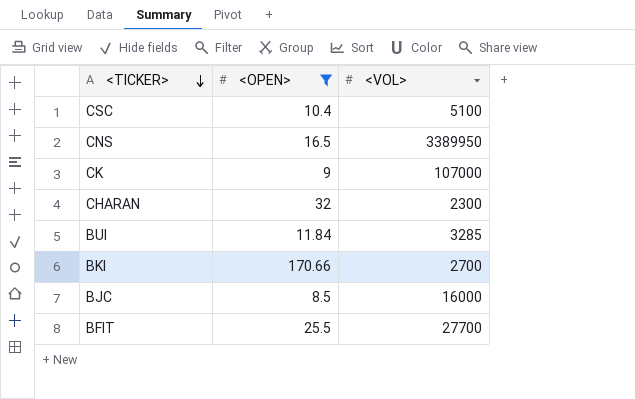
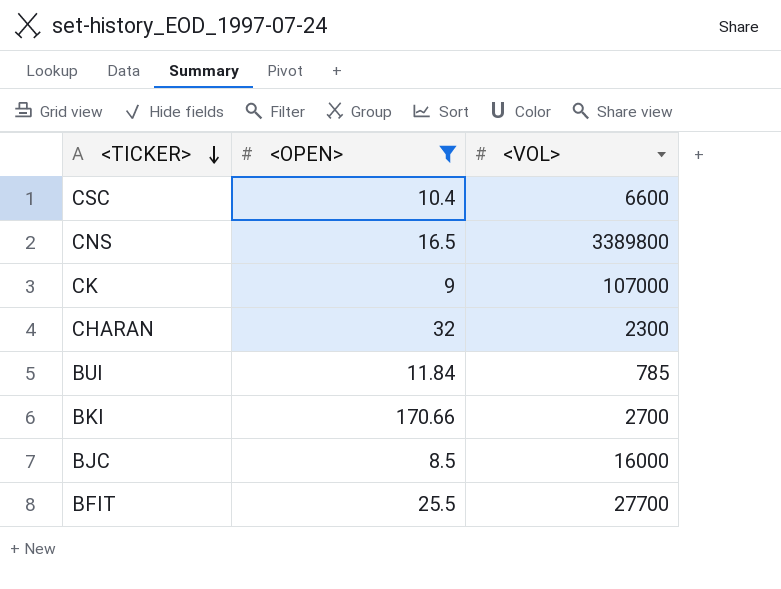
CSC | <VOL>: 5100 -> 6600
CNS | <VOL>: 3389950 -> 3389800
BUI | <VOL>: 3285 -> 785

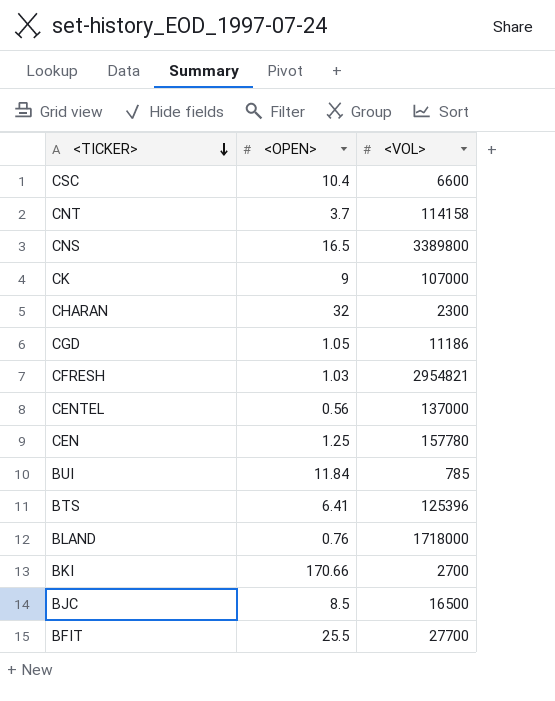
filter: <OPEN> >= 8.5 -> none
BJC | <VOL>: 16000 -> 16500

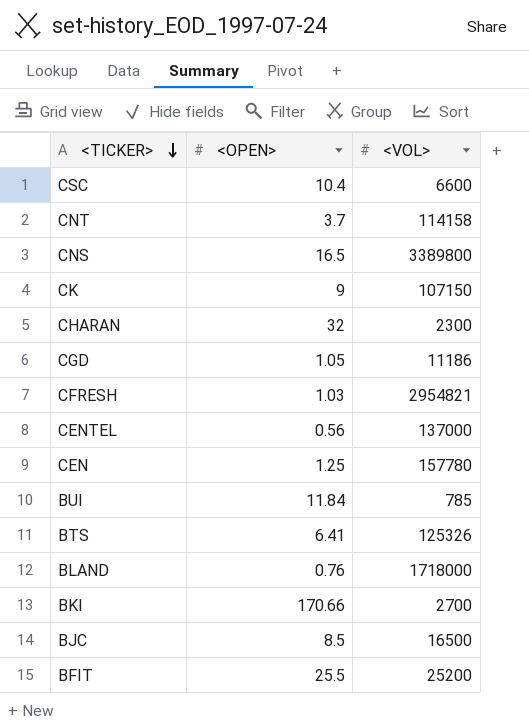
CK | <VOL>: 107000 -> 107150
BTS | <VOL>: 125396 -> 125326
BFIT | <VOL>: 27700 -> 25200

